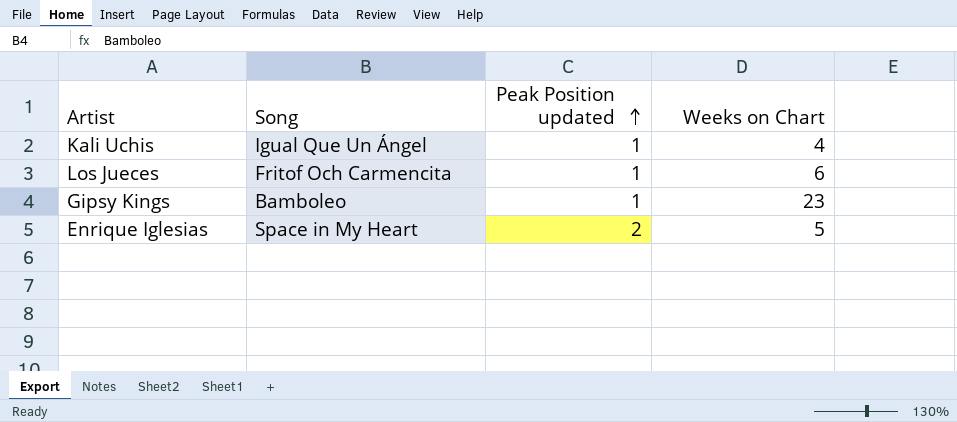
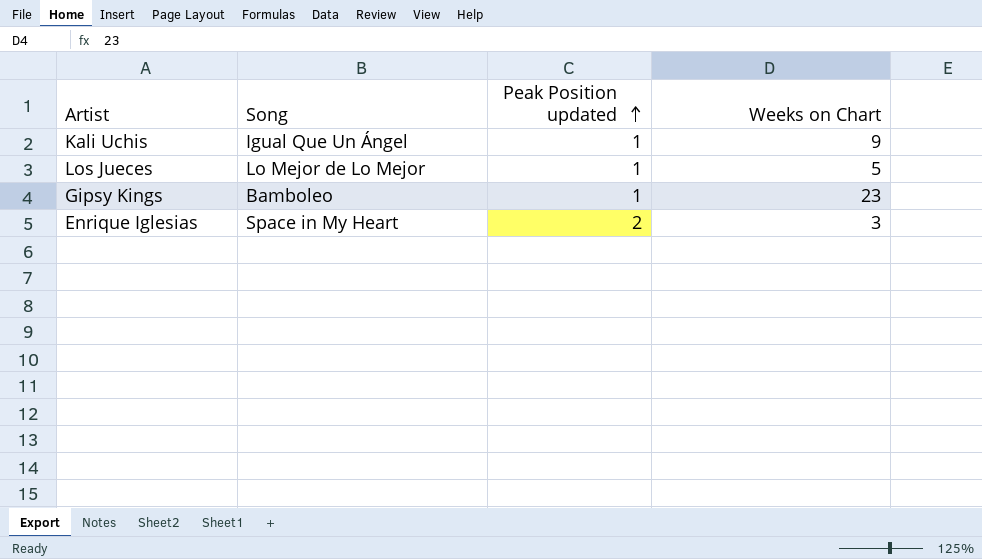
Kali Uchis | Weeks on Chart: 4 -> 9
Los Jueces | Song: Fritof Och Carmencita -> Lo Mejor de Lo Mejor
Los Jueces | Weeks on Chart: 6 -> 5
Enrique Iglesias | Weeks on Chart: 5 -> 3

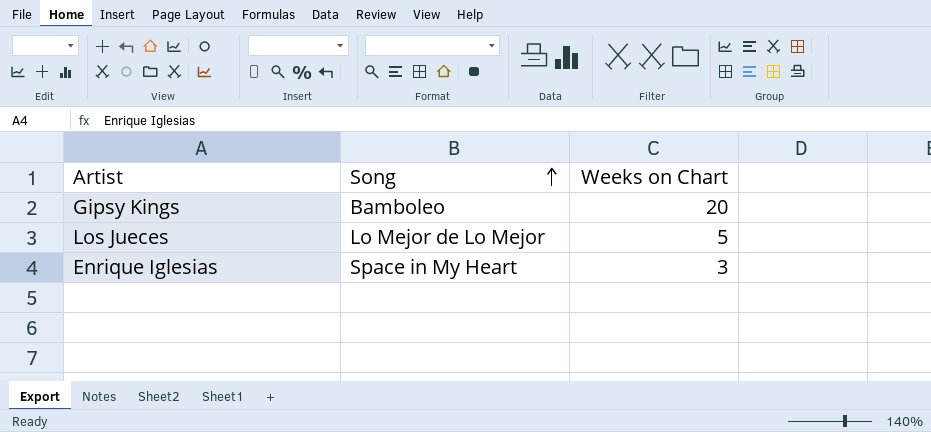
row order: Peak Position updated ascending -> Song ascending
column Peak Position updated | position: 3 -> none
row Kali Uchis: Igual Que Un Ángel | 1 | 9 -> none
Gipsy Kings | Weeks on Chart: 23 -> 20

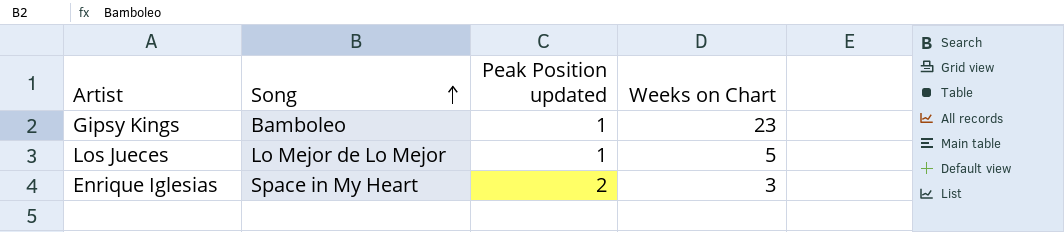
column Peak Position updated | position: none -> 3
Gipsy Kings | Weeks on Chart: 20 -> 23

